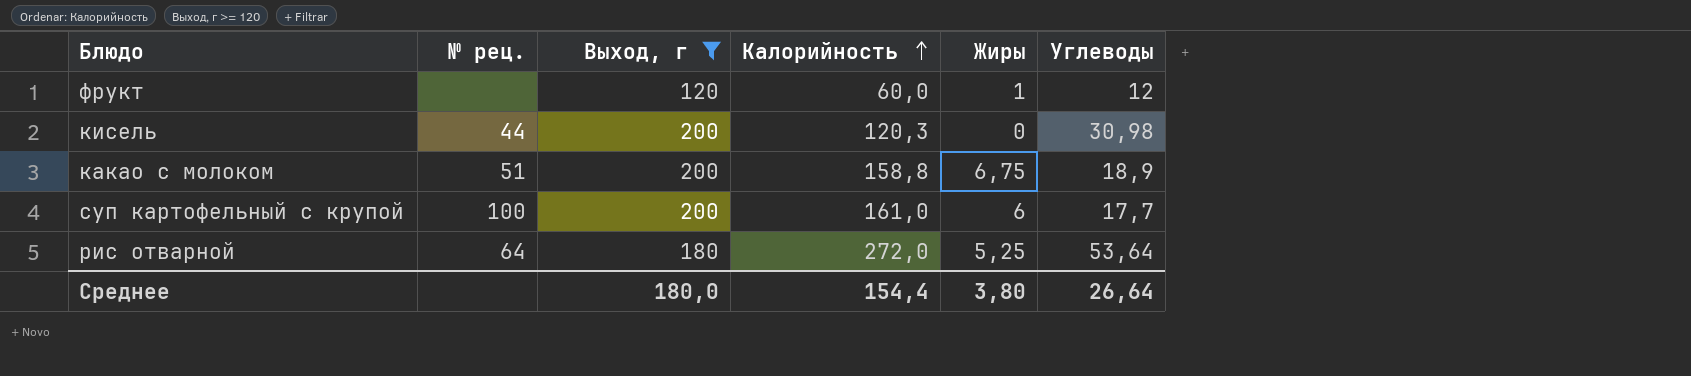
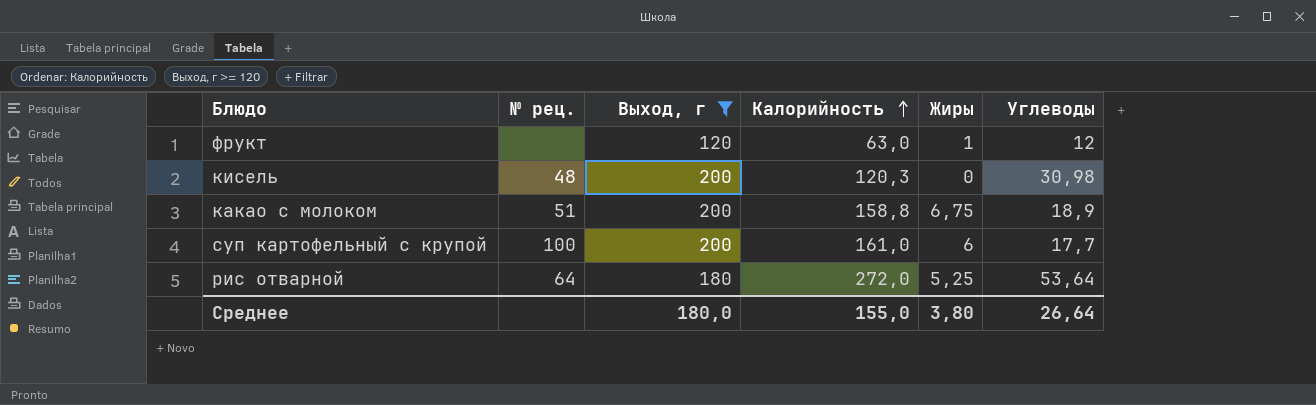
фрукт | Калорийность: 60,0 -> 63,0
кисель | № рец.: 44 -> 48
Среднее | Калорийность: 154,4 -> 155,0

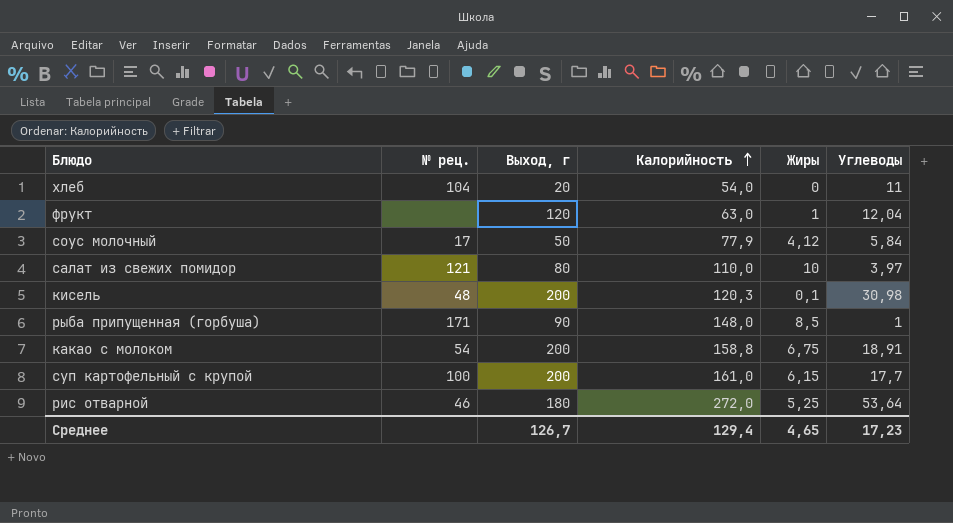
filter: Выход, г >= 120 -> none
фрукт | Углеводы: 12 -> 12,04
кисель | Жиры: 0 -> 0,1
какао с молоком | № рец.: 51 -> 54
какао с молоком | Углеводы: 18,9 -> 18,91
суп картофельный с крупой | Жиры: 6 -> 6,15
рис отварной | № рец.: 64 -> 46
Среднее | Выход, г: 180,0 -> 126,7
Среднее | Калорийность: 155,0 -> 129,4
Среднее | Жиры: 3,80 -> 4,65
Среднее | Углеводы: 26,64 -> 17,23

